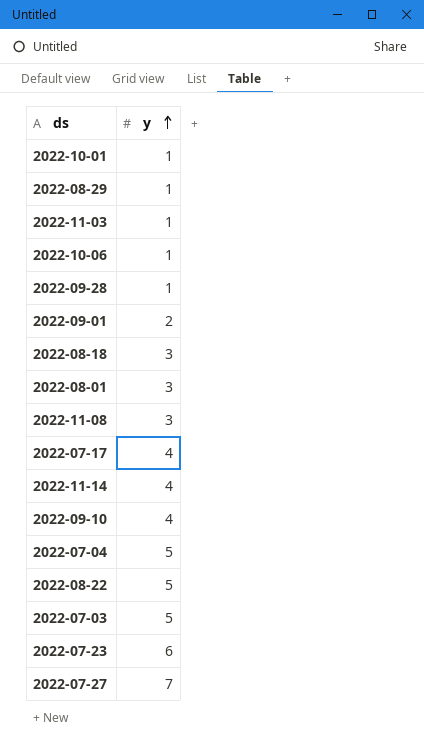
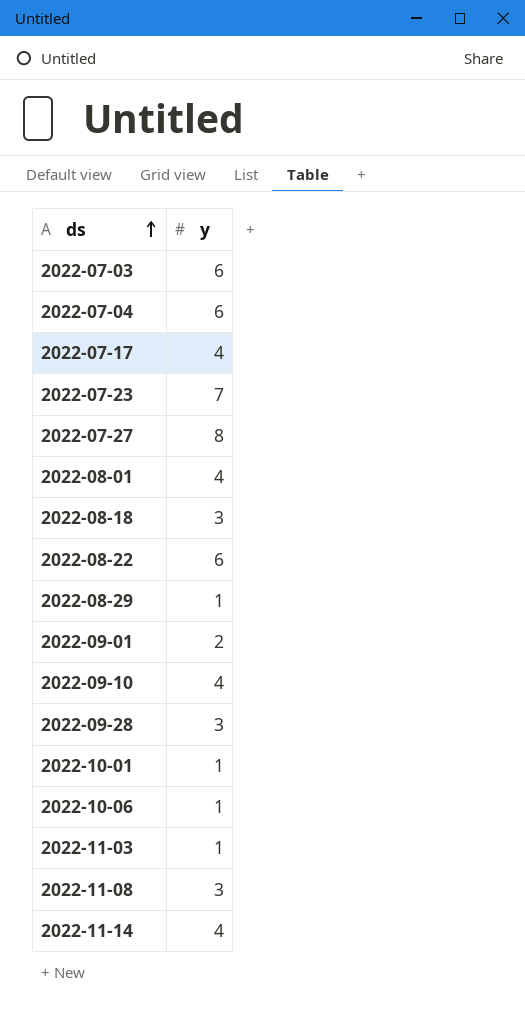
row order: y ascending -> ds ascending
2022-07-03 | y: 5 -> 6
2022-07-04 | y: 5 -> 6
2022-07-23 | y: 6 -> 7
2022-07-27 | y: 7 -> 8
2022-08-01 | y: 3 -> 4
2022-08-22 | y: 5 -> 6
2022-09-28 | y: 1 -> 3

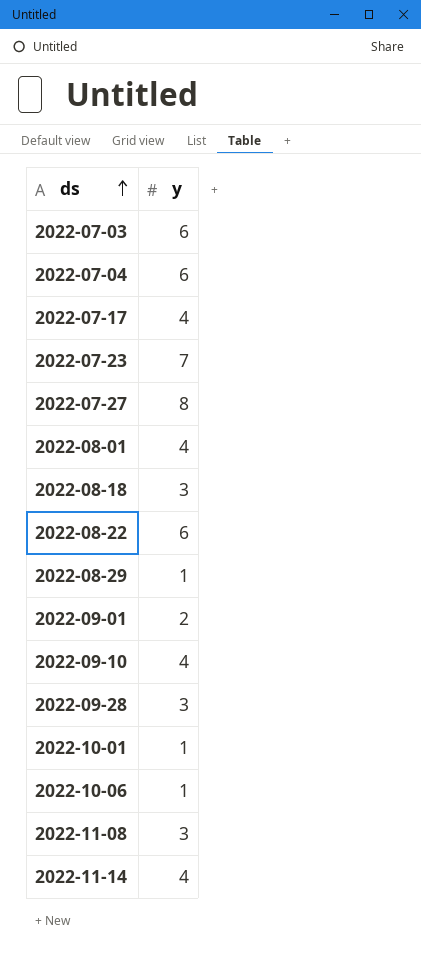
row 2022-11-03: 1 -> none

